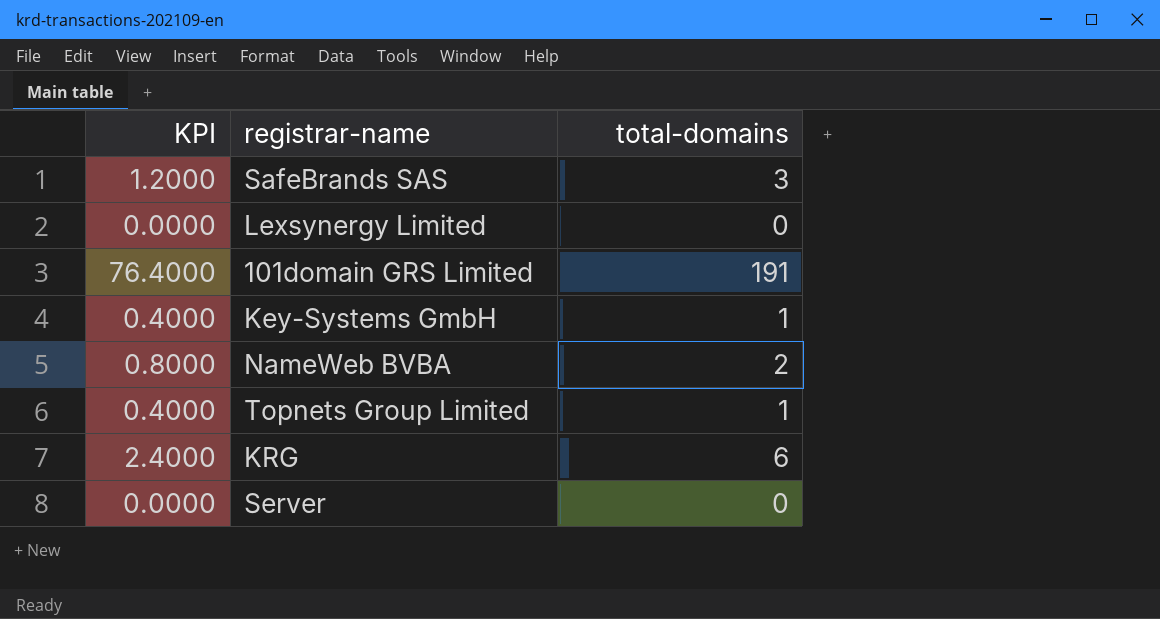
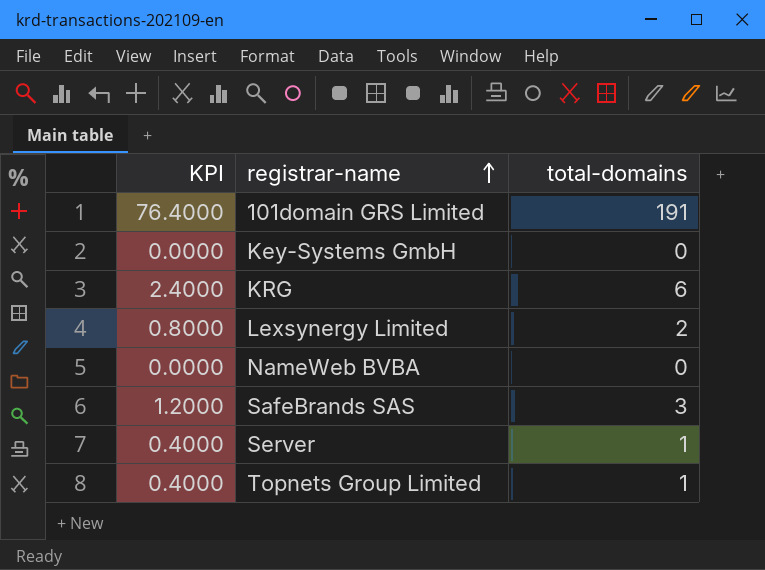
row order: none -> registrar-name ascending
Key-Systems GmbH | KPI: 0.4000 -> 0.0000
Key-Systems GmbH | total-domains: 1 -> 0
Lexsynergy Limited | KPI: 0.0000 -> 0.8000
Lexsynergy Limited | total-domains: 0 -> 2
NameWeb BVBA | KPI: 0.8000 -> 0.0000
NameWeb BVBA | total-domains: 2 -> 0
Server | KPI: 0.0000 -> 0.4000
Server | total-domains: 0 -> 1

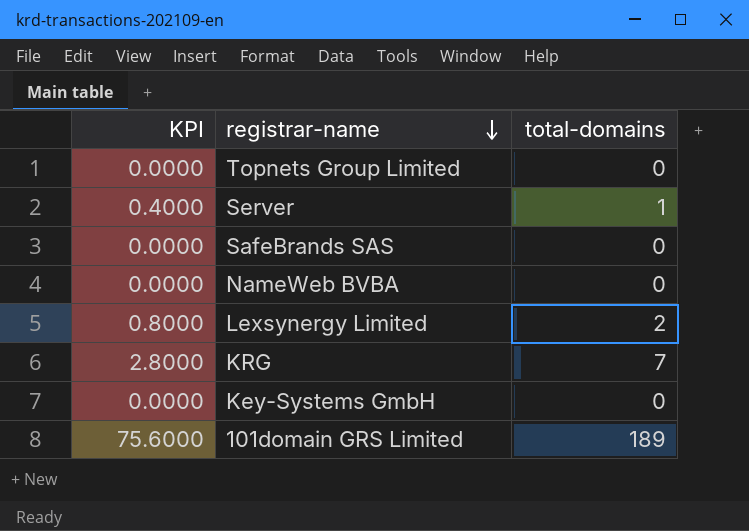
row order: registrar-name ascending -> registrar-name descending
Topnets Group Limited | KPI: 0.4000 -> 0.0000
Topnets Group Limited | total-domains: 1 -> 0
SafeBrands SAS | KPI: 1.2000 -> 0.0000
SafeBrands SAS | total-domains: 3 -> 0
KRG | KPI: 2.4000 -> 2.8000
KRG | total-domains: 6 -> 7
101domain GRS Limited | KPI: 76.4000 -> 75.6000
101domain GRS Limited | total-domains: 191 -> 189

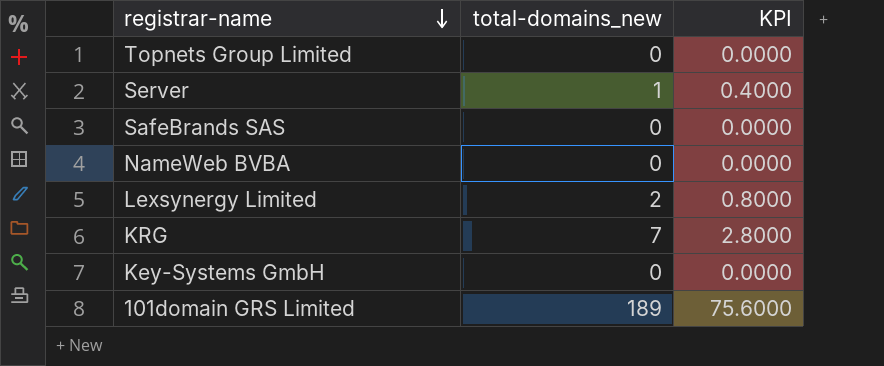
column name: total-domains -> total-domains_new
column KPI | position: 1 -> 3

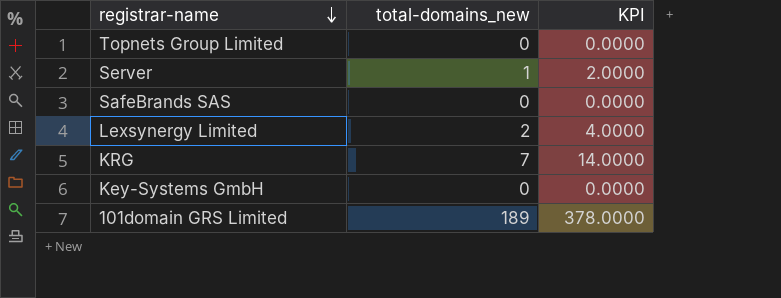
column KPI | formula: [total-domains_new] * 0.4 -> [total-domains_new] * 2
row NameWeb BVBA: 0 | 0.0000 -> none

